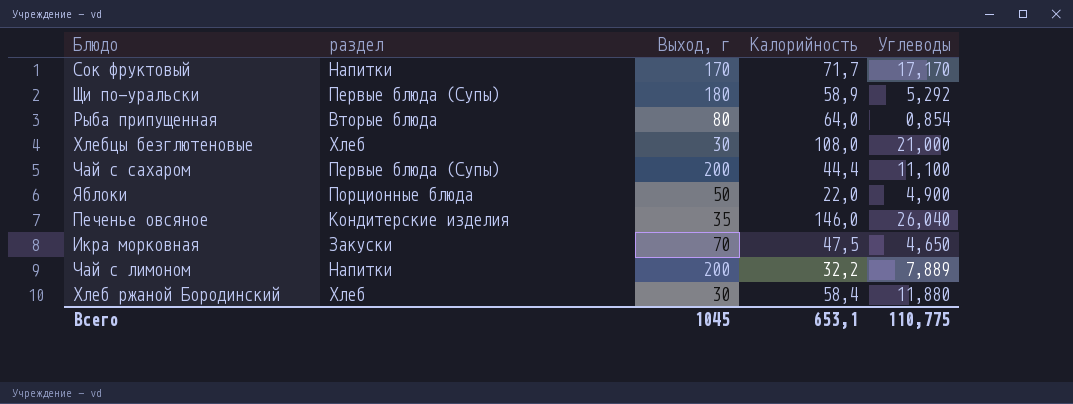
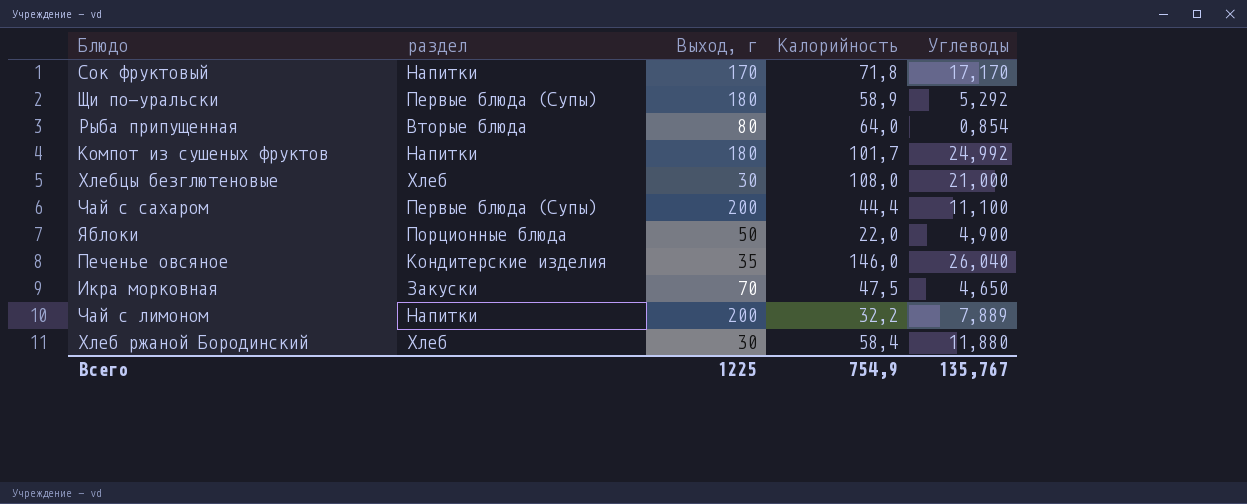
Сок фруктовый | Калорийность: 71,7 -> 71,8
row Компот из сушеных фруктов: none -> Напитки | 180 | 101,7 | 24,992
Всего | Выход, г: 1045 -> 1225
Всего | Калорийность: 653,1 -> 754,9
Всего | Углеводы: 110,775 -> 135,767

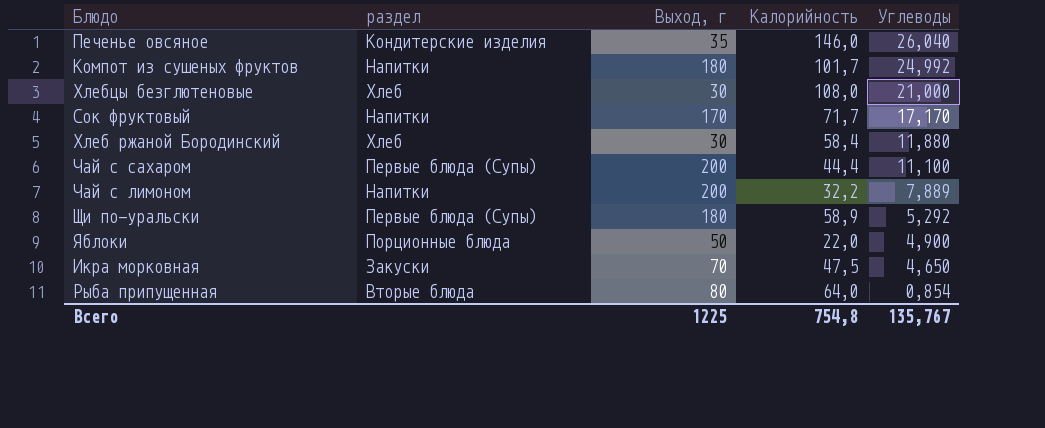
row order: none -> Углеводы descending
Сок фруктовый | Калорийность: 71,8 -> 71,7
Всего | Калорийность: 754,9 -> 754,8

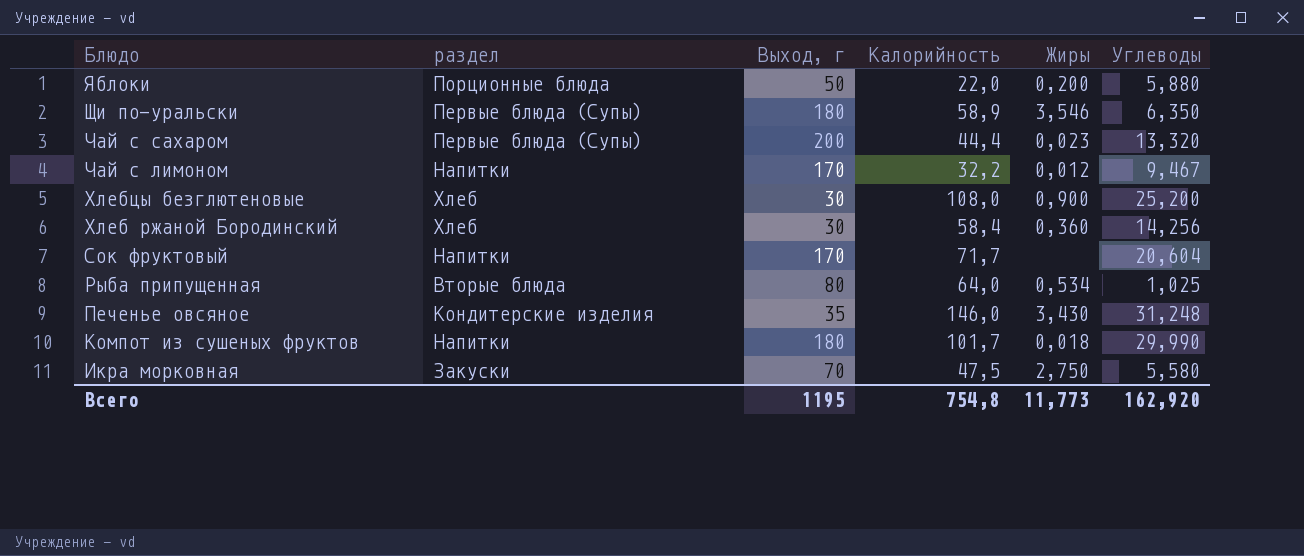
row order: Углеводы descending -> Блюдо descending
column Жиры | position: none -> 5
Яблоки | Углеводы: 4,900 -> 5,880
Щи по-уральски | Углеводы: 5,292 -> 6,350
Чай с сахаром | Углеводы: 11,100 -> 13,320
Чай с лимоном | Выход, г: 200 -> 170
Чай с лимоном | Углеводы: 7,889 -> 9,467
Хлебцы безглютеновые | Углеводы: 21,000 -> 25,200
Хлеб ржаной Бородинский | Углеводы: 11,880 -> 14,256
Сок фруктовый | Углеводы: 17,170 -> 20,604
Рыба припущенная | Углеводы: 0,854 -> 1,025
Печенье овсяное | Углеводы: 26,040 -> 31,248
Компот из сушеных фруктов | Углеводы: 24,992 -> 29,990
Икра морковная | Углеводы: 4,650 -> 5,580
Всего | Выход, г: 1225 -> 1195
Всего | Углеводы: 135,767 -> 162,920

